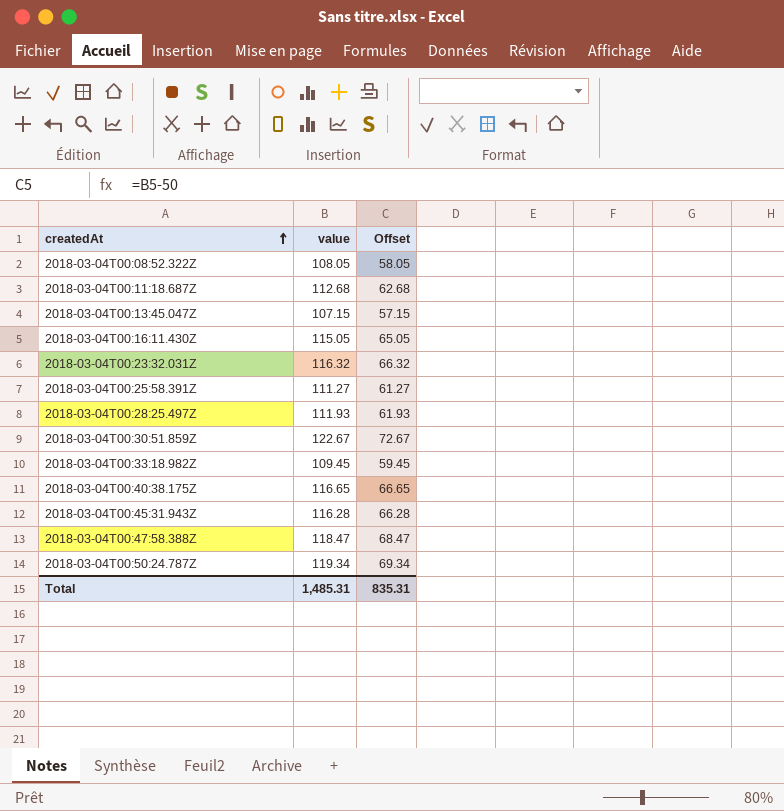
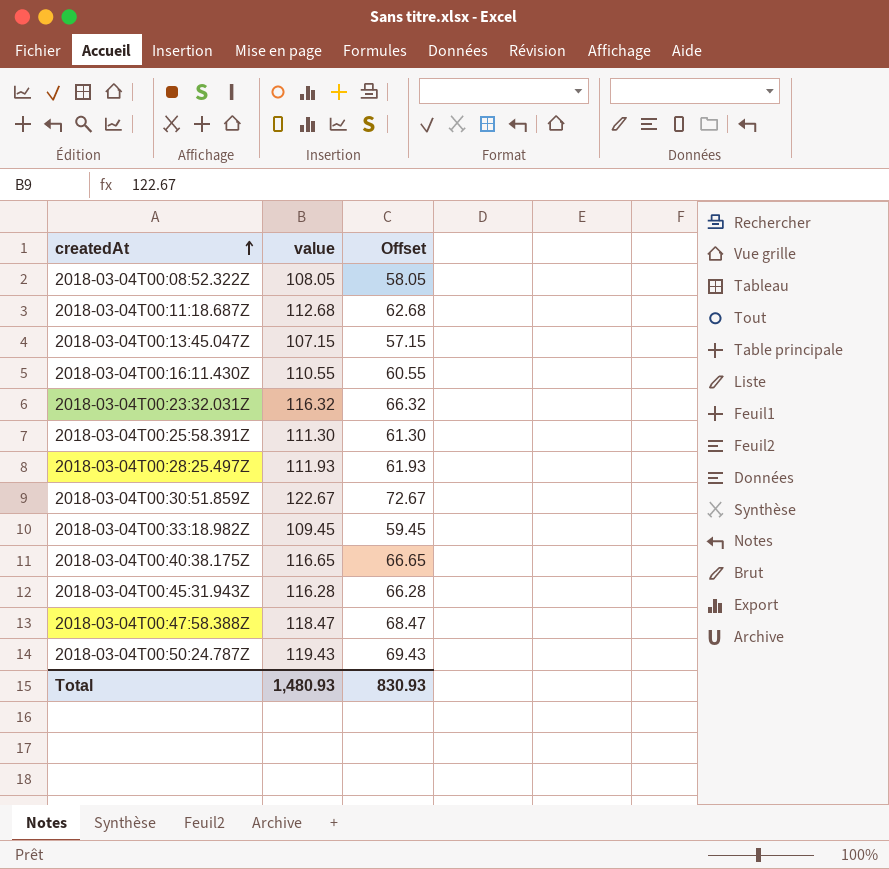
2018-03-04T00:16:11.430Z | value: 115.05 -> 110.55
2018-03-04T00:16:11.430Z | Offset: 65.05 -> 60.55
2018-03-04T00:25:58.391Z | value: 111.27 -> 111.30
2018-03-04T00:25:58.391Z | Offset: 61.27 -> 61.30
2018-03-04T00:50:24.787Z | value: 119.34 -> 119.43
2018-03-04T00:50:24.787Z | Offset: 69.34 -> 69.43
Total | value: 1,485.31 -> 1,480.93
Total | Offset: 835.31 -> 830.93

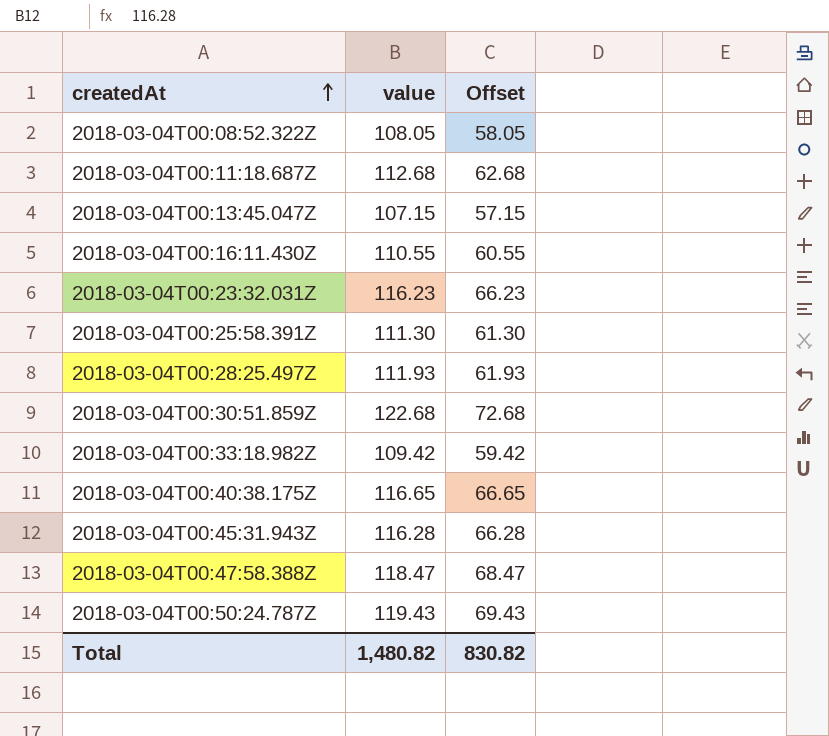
2018-03-04T00:23:32.031Z | value: 116.32 -> 116.23
2018-03-04T00:23:32.031Z | Offset: 66.32 -> 66.23
2018-03-04T00:30:51.859Z | value: 122.67 -> 122.68
2018-03-04T00:30:51.859Z | Offset: 72.67 -> 72.68
2018-03-04T00:33:18.982Z | value: 109.45 -> 109.42
2018-03-04T00:33:18.982Z | Offset: 59.45 -> 59.42
Total | value: 1,480.93 -> 1,480.82
Total | Offset: 830.93 -> 830.82

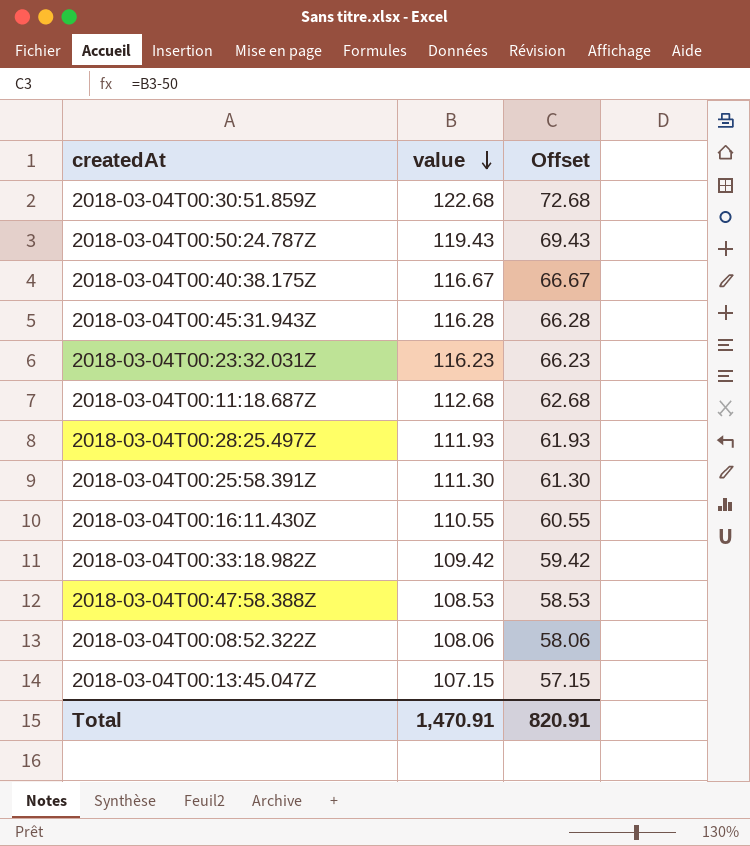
row order: createdAt ascending -> value descending
2018-03-04T00:40:38.175Z | value: 116.65 -> 116.67
2018-03-04T00:40:38.175Z | Offset: 66.65 -> 66.67
2018-03-04T00:47:58.388Z | value: 118.47 -> 108.53
2018-03-04T00:47:58.388Z | Offset: 68.47 -> 58.53
2018-03-04T00:08:52.322Z | value: 108.05 -> 108.06
2018-03-04T00:08:52.322Z | Offset: 58.05 -> 58.06
Total | value: 1,480.82 -> 1,470.91
Total | Offset: 830.82 -> 820.91

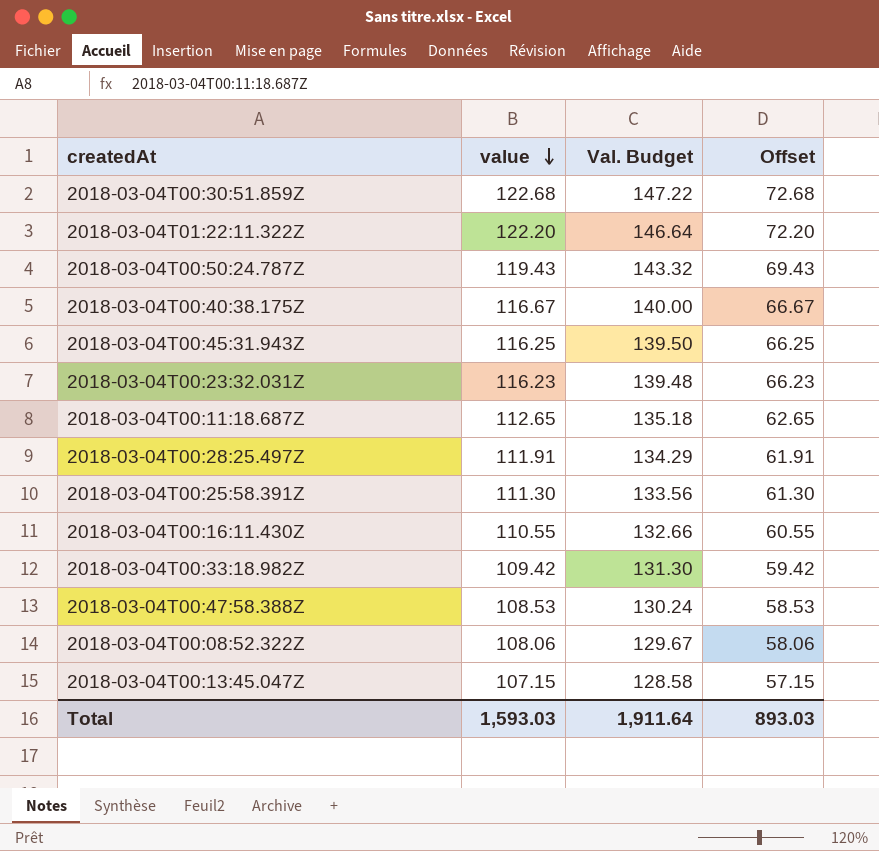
column Val. Budget | formula: none -> [value] * 1.2
row 2018-03-04T01:22:11.322Z: none -> 122.20 | 146.64 | 72.20
2018-03-04T00:45:31.943Z | value: 116.28 -> 116.25
2018-03-04T00:45:31.943Z | Offset: 66.28 -> 66.25
2018-03-04T00:11:18.687Z | value: 112.68 -> 112.65
2018-03-04T00:11:18.687Z | Offset: 62.68 -> 62.65
2018-03-04T00:28:25.497Z | value: 111.93 -> 111.91
2018-03-04T00:28:25.497Z | Offset: 61.93 -> 61.91
Total | value: 1,470.91 -> 1,593.03
Total | Offset: 820.91 -> 893.03

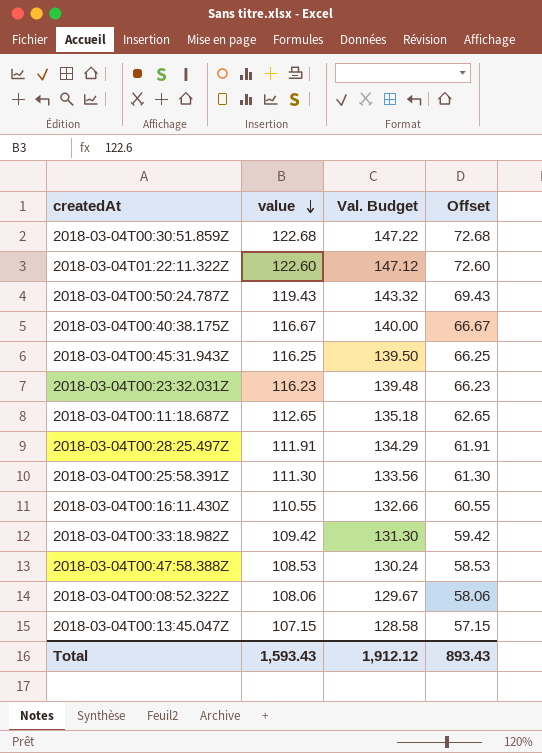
2018-03-04T01:22:11.322Z | value: 122.20 -> 122.60
2018-03-04T01:22:11.322Z | Val. Budget: 146.64 -> 147.12
2018-03-04T01:22:11.322Z | Offset: 72.20 -> 72.60
Total | value: 1,593.03 -> 1,593.43
Total | Val. Budget: 1,911.64 -> 1,912.12
Total | Offset: 893.03 -> 893.43

